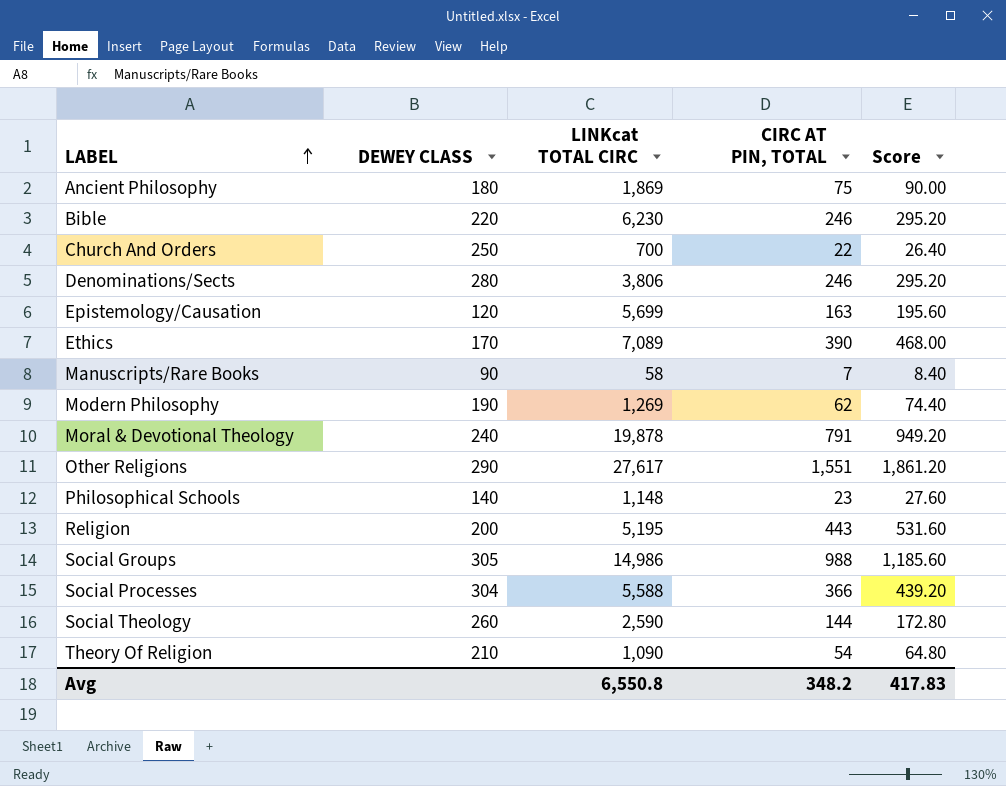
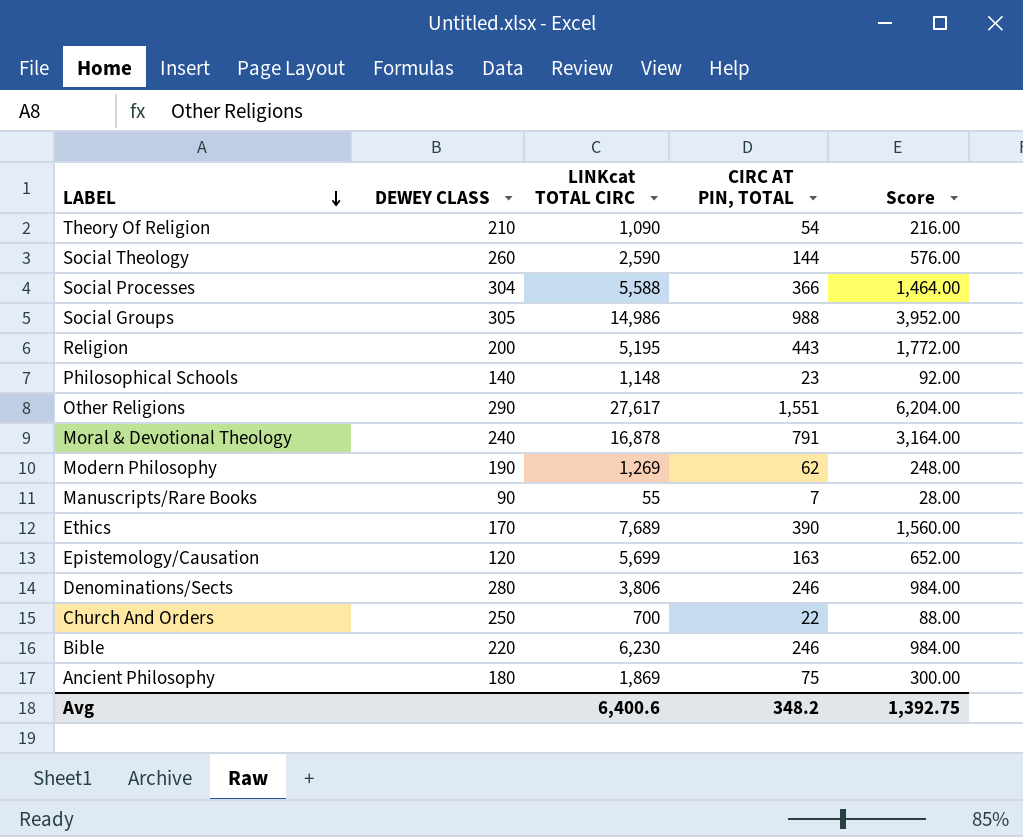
row order: LABEL ascending -> LABEL descending
column Score | formula: [CIRC AT PIN, TOTAL] * 1.2 -> [CIRC AT PIN, TOTAL] * 4
Moral & Devotional Theology | LINKcat TOTAL CIRC: 19,878 -> 16,878
Manuscripts/Rare Books | LINKcat TOTAL CIRC: 58 -> 55
Ethics | LINKcat TOTAL CIRC: 7,089 -> 7,689
Avg | LINKcat TOTAL CIRC: 6,550.8 -> 6,400.6
Avg | Score: 417.83 -> 1,392.75

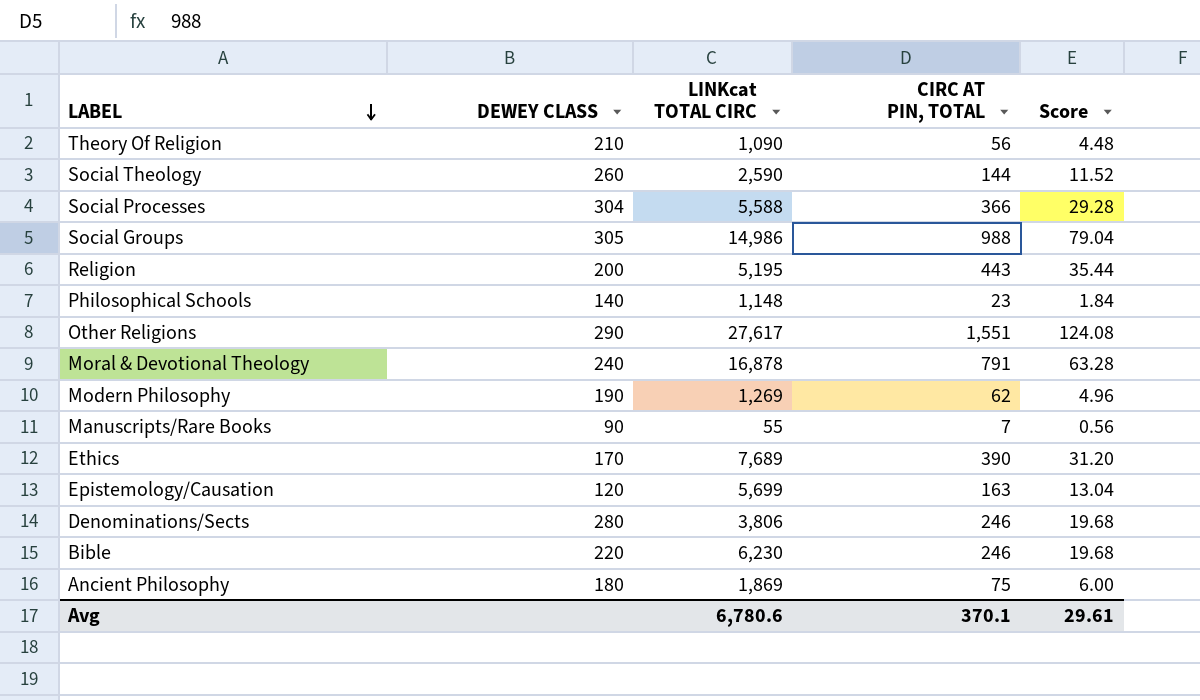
column Score | formula: [CIRC AT PIN, TOTAL] * 4 -> [CIRC AT PIN, TOTAL] * 0.08
row Church And Orders: 250 | 700 | 22 | 88.00 -> none
Theory Of Religion | CIRC AT PIN, TOTAL: 54 -> 56
Avg | LINKcat TOTAL CIRC: 6,400.6 -> 6,780.6
Avg | CIRC AT PIN, TOTAL: 348.2 -> 370.1
Avg | Score: 1,392.75 -> 29.61

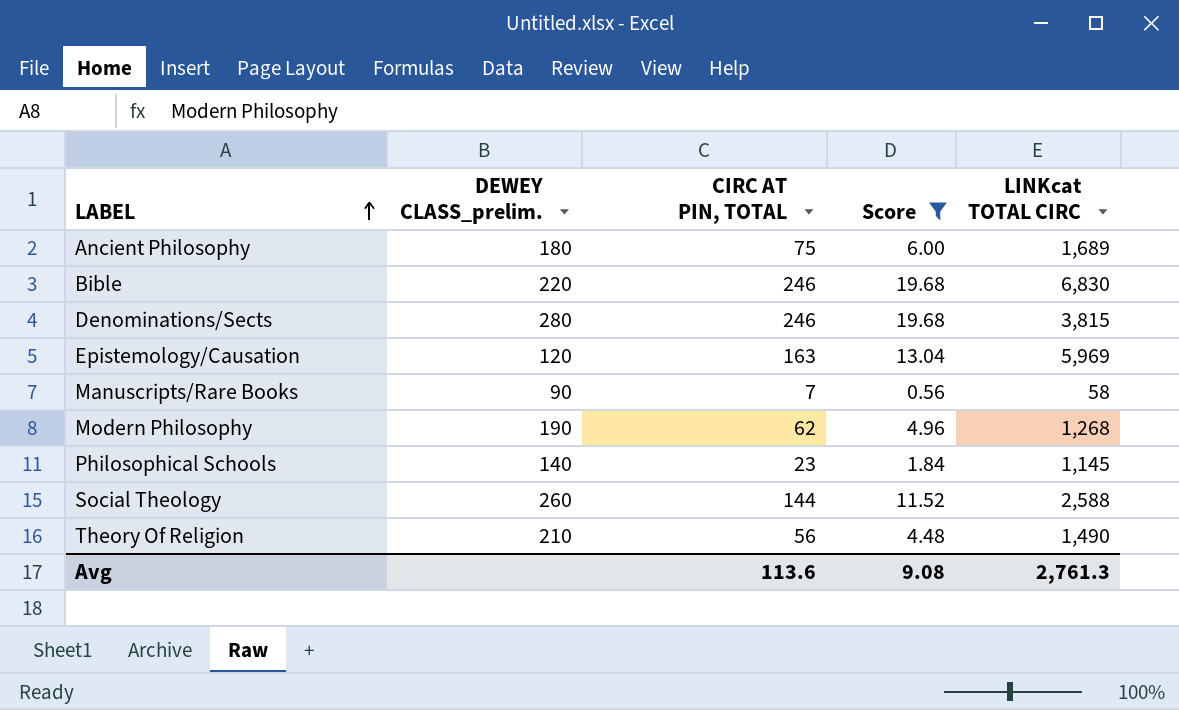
filter: none -> Score <= 19.68
row order: LABEL descending -> LABEL ascending
column name: DEWEY CLASS -> DEWEY CLASS_prelim.
column LINKcat TOTAL CIRC | position: 3 -> 5
Ancient Philosophy | LINKcat TOTAL CIRC: 1,869 -> 1,689
Bible | LINKcat TOTAL CIRC: 6,230 -> 6,830
Denominations/Sects | LINKcat TOTAL CIRC: 3,806 -> 3,815
Epistemology/Causation | LINKcat TOTAL CIRC: 5,699 -> 5,969
Manuscripts/Rare Books | LINKcat TOTAL CIRC: 55 -> 58
Modern Philosophy | LINKcat TOTAL CIRC: 1,269 -> 1,268
Philosophical Schools | LINKcat TOTAL CIRC: 1,148 -> 1,145
Social Theology | LINKcat TOTAL CIRC: 2,590 -> 2,588
Theory Of Religion | LINKcat TOTAL CIRC: 1,090 -> 1,490
Avg | CIRC AT PIN, TOTAL: 370.1 -> 113.6
Avg | Score: 29.61 -> 9.08
Avg | LINKcat TOTAL CIRC: 6,780.6 -> 2,761.3

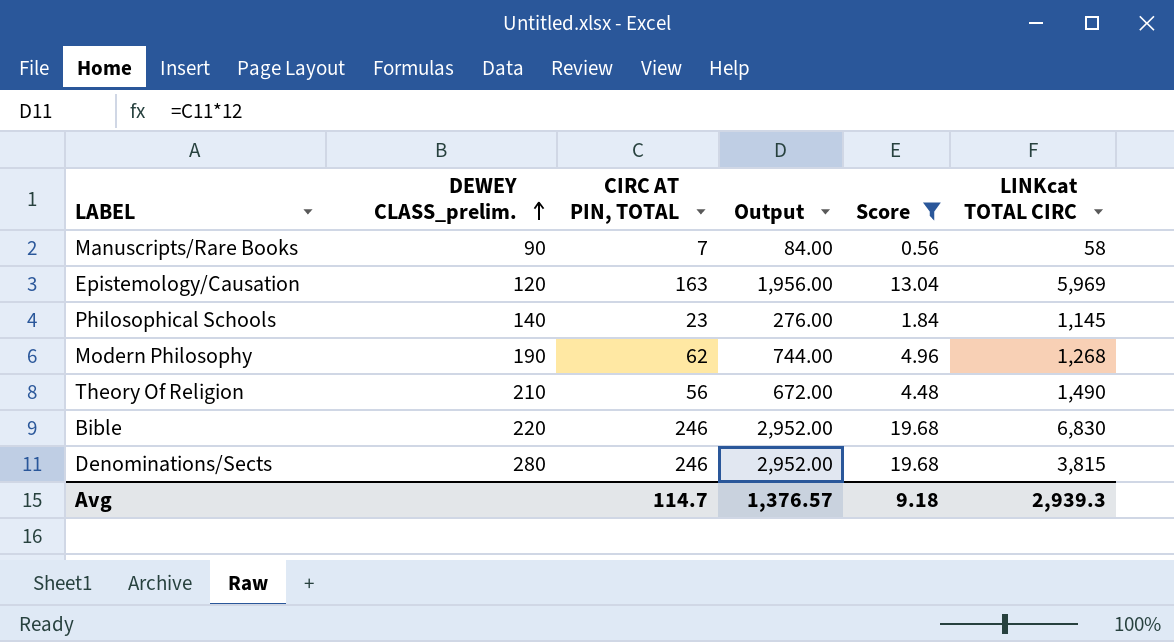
row order: LABEL ascending -> DEWEY CLASS_prelim. ascending
column Output | formula: none -> [CIRC AT PIN, TOTAL] * 12
row Ancient Philosophy: 180 | 75 | 6.00 | 1,689 -> none
row Social Theology: 260 | 144 | 11.52 | 2,588 -> none
Avg | CIRC AT PIN, TOTAL: 113.6 -> 114.7
Avg | Score: 9.08 -> 9.18
Avg | LINKcat TOTAL CIRC: 2,761.3 -> 2,939.3

